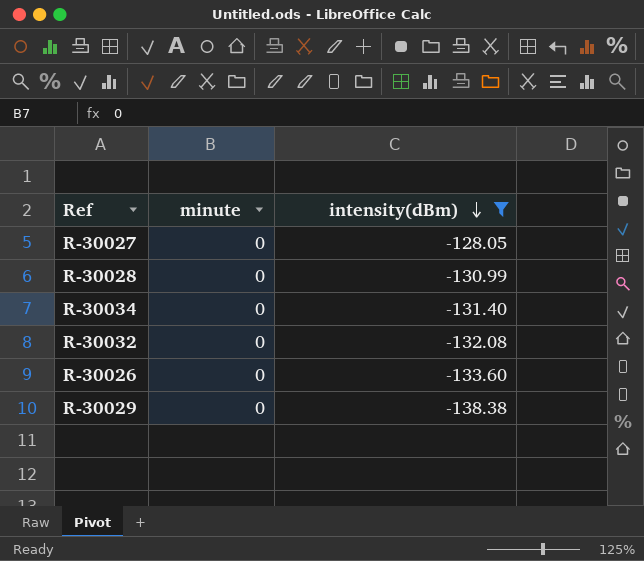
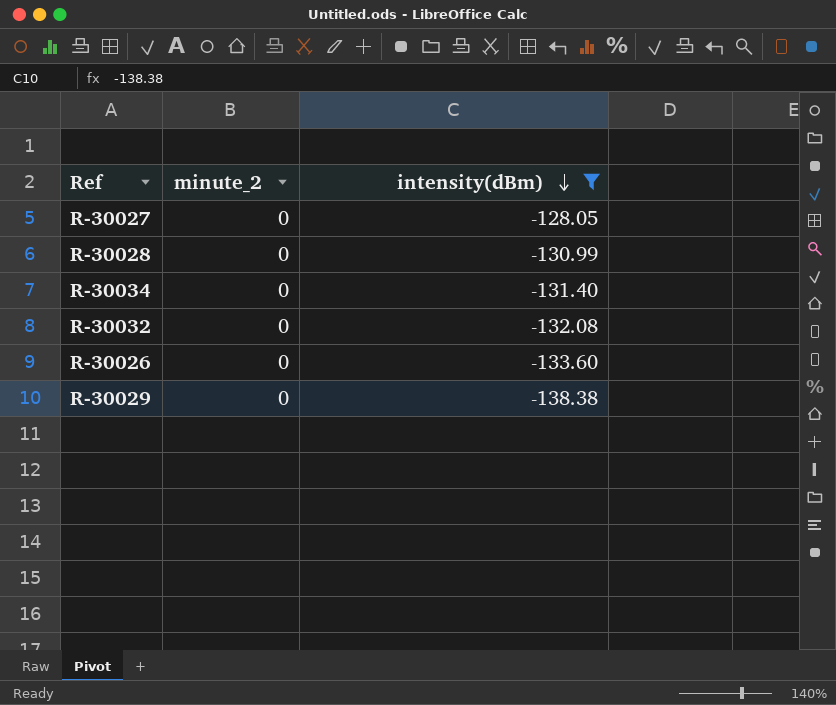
column name: minute -> minute_2

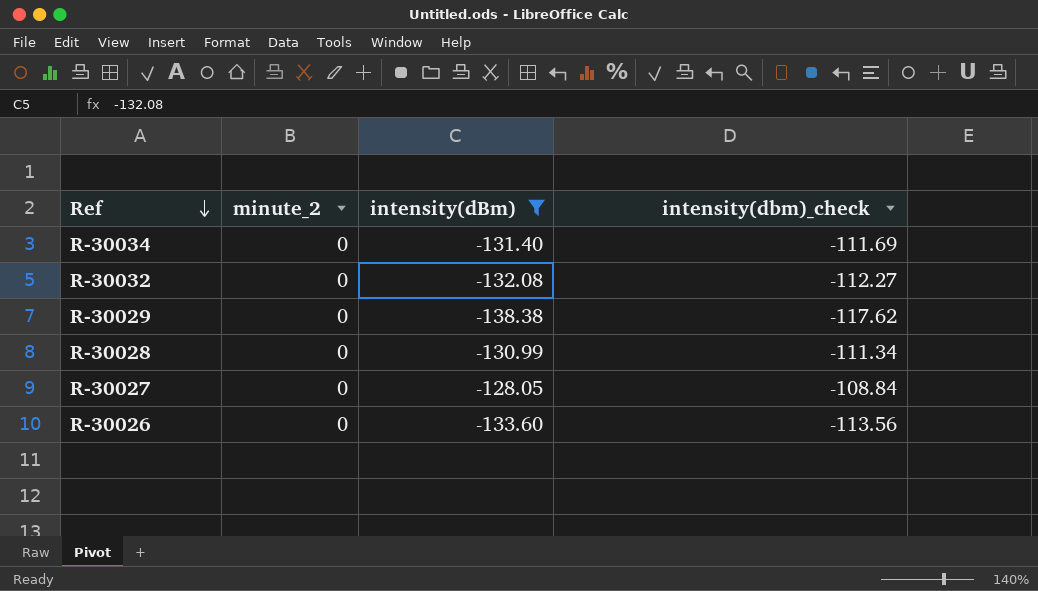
row order: intensity(dBm) descending -> Ref descending
column intensity(dbm)_check | formula: none -> [intensity(dBm)] * 0.85

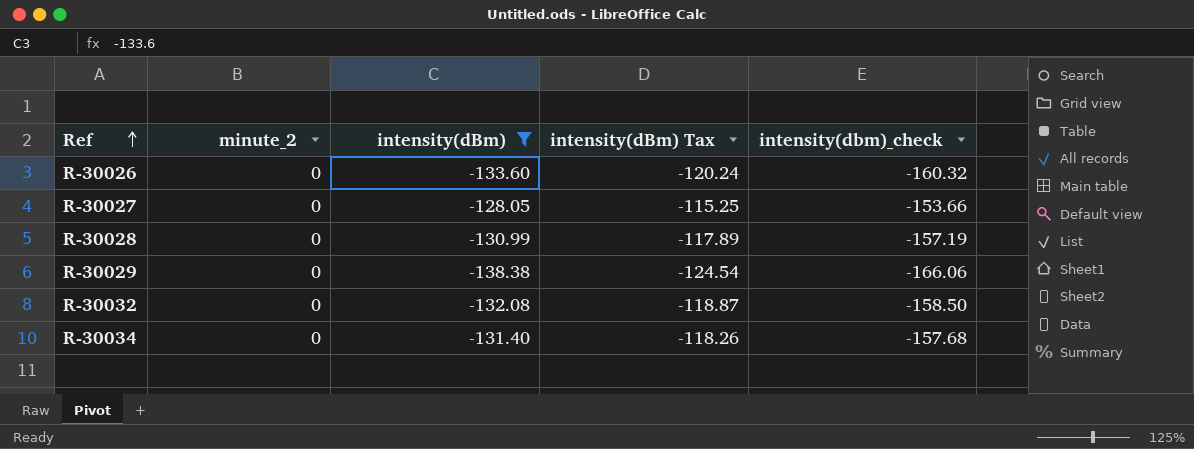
row order: Ref descending -> Ref ascending
column intensity(dBm) Tax | formula: none -> [intensity(dBm)] * 0.9
column intensity(dbm)_check | formula: [intensity(dBm)] * 0.85 -> [intensity(dBm)] * 1.2

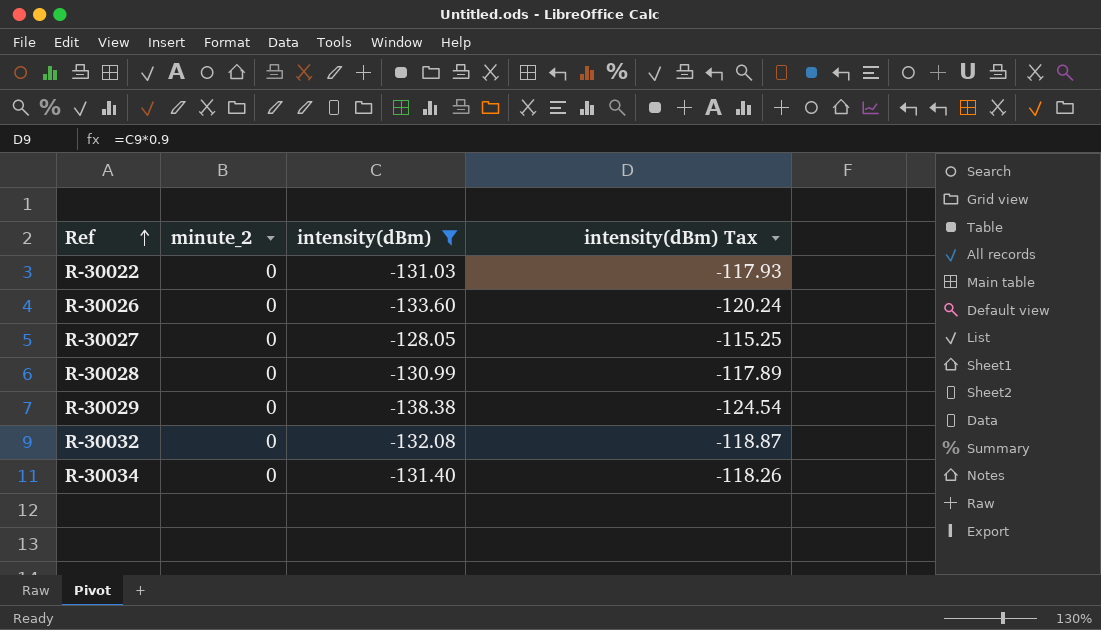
column intensity(dbm)_check | formula: [intensity(dBm)] * 1.2 -> none
row R-30022: none -> 0 | -131.03 | -117.93

